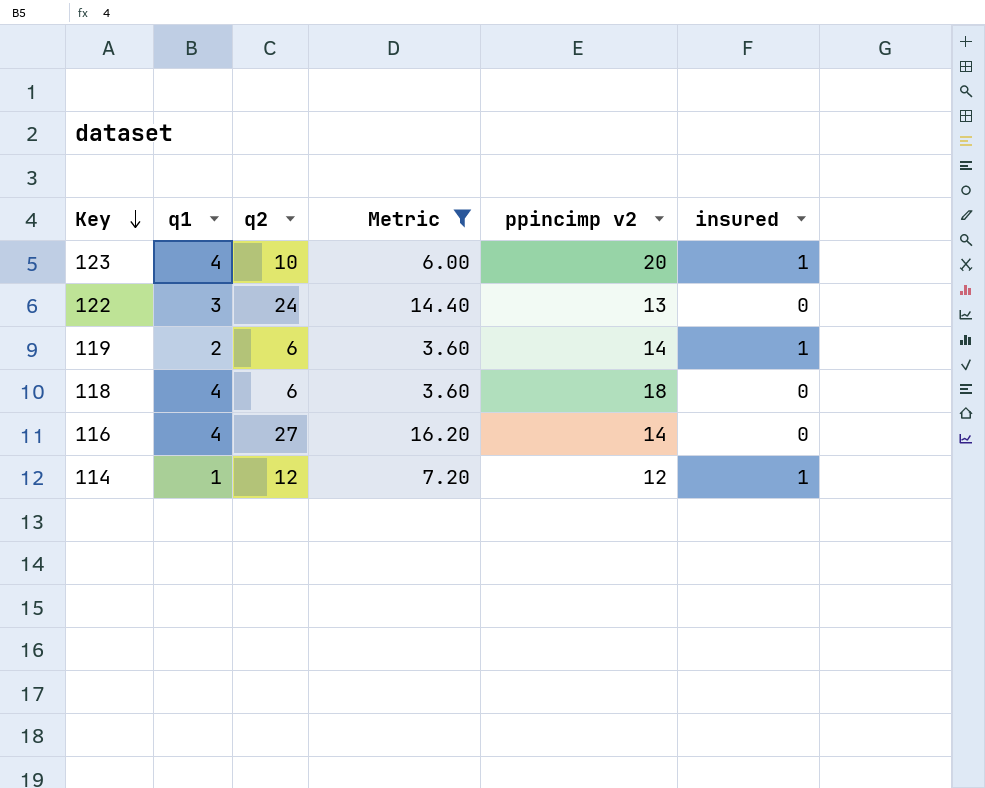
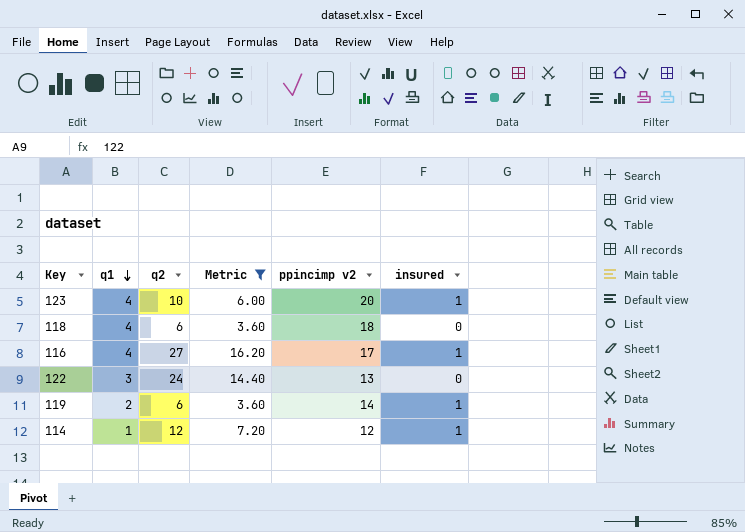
row order: Key descending -> q1 descending
116 | ppincimp v2: 14 -> 17
116 | insured: 0 -> 1

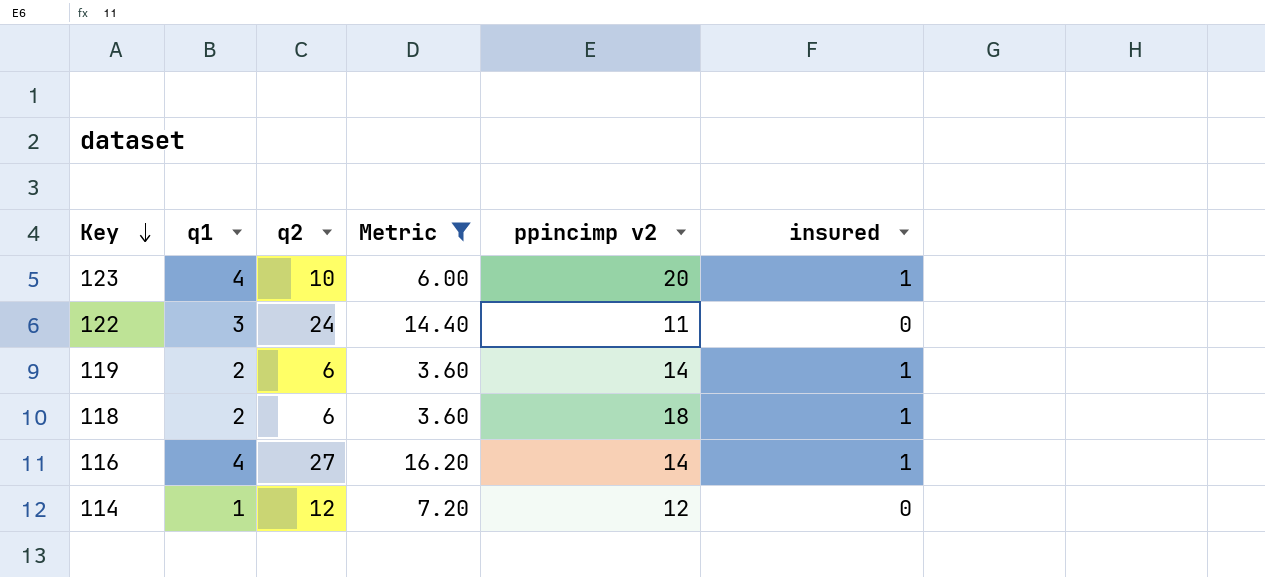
row order: q1 descending -> Key descending
122 | ppincimp v2: 13 -> 11
118 | q1: 4 -> 2
118 | insured: 0 -> 1
116 | ppincimp v2: 17 -> 14
114 | insured: 1 -> 0

